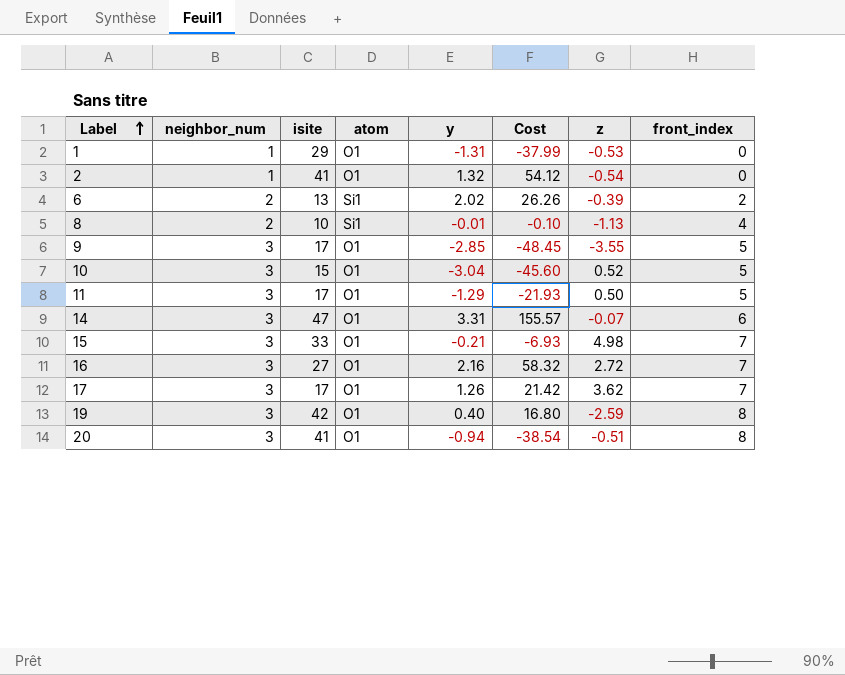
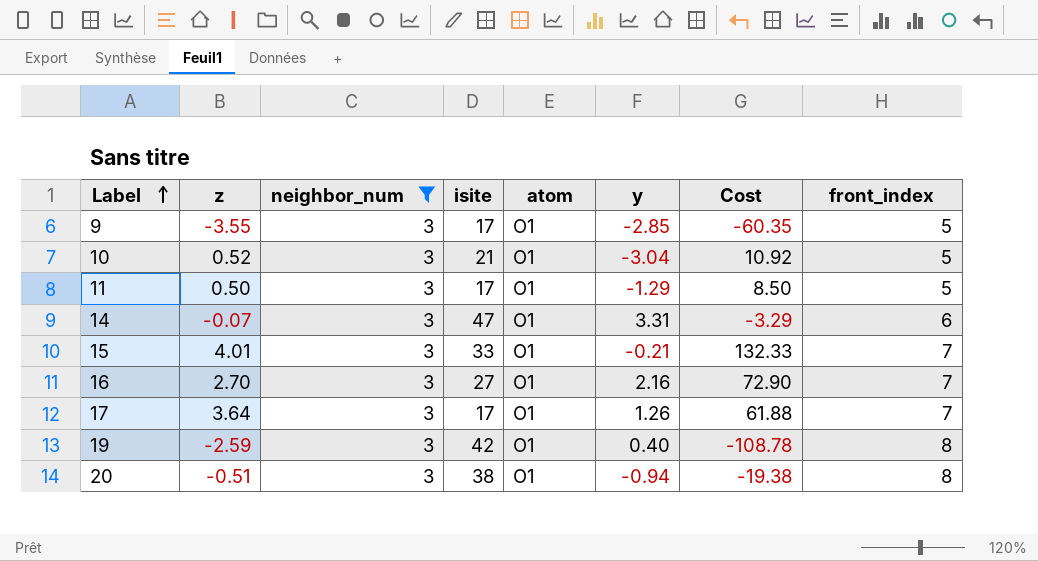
filter: none -> neighbor_num = 3
column z | position: 7 -> 2
column Cost | formula: [isite] * [y] -> [z] * [isite]
10 | isite: 15 -> 21
15 | z: 4.98 -> 4.01
16 | z: 2.72 -> 2.70
17 | z: 3.62 -> 3.64
20 | isite: 41 -> 38

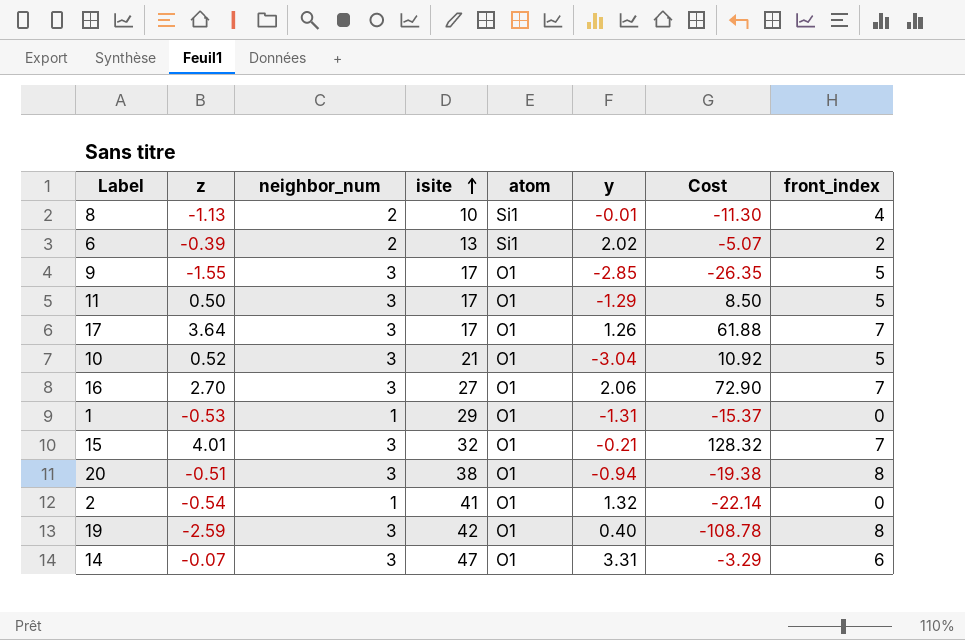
filter: neighbor_num = 3 -> none
row order: Label ascending -> isite ascending
9 | z: -3.55 -> -1.55
9 | Cost: -60.35 -> -26.35
16 | y: 2.16 -> 2.06
15 | isite: 33 -> 32
15 | Cost: 132.33 -> 128.32

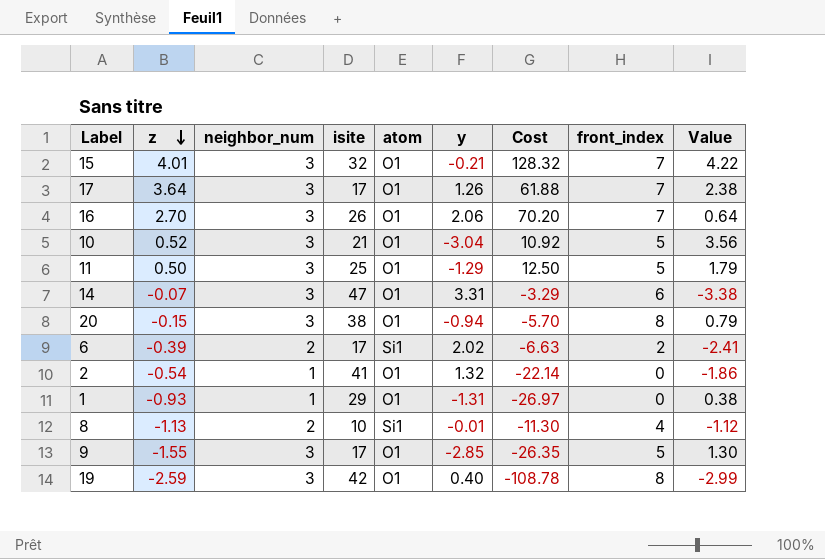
row order: isite ascending -> z descending
column Value | formula: none -> [z] - [y]
16 | isite: 27 -> 26
16 | Cost: 72.90 -> 70.20
11 | isite: 17 -> 25
11 | Cost: 8.50 -> 12.50
20 | z: -0.51 -> -0.15
20 | Cost: -19.38 -> -5.70
6 | isite: 13 -> 17
6 | Cost: -5.07 -> -6.63
1 | z: -0.53 -> -0.93
1 | Cost: -15.37 -> -26.97

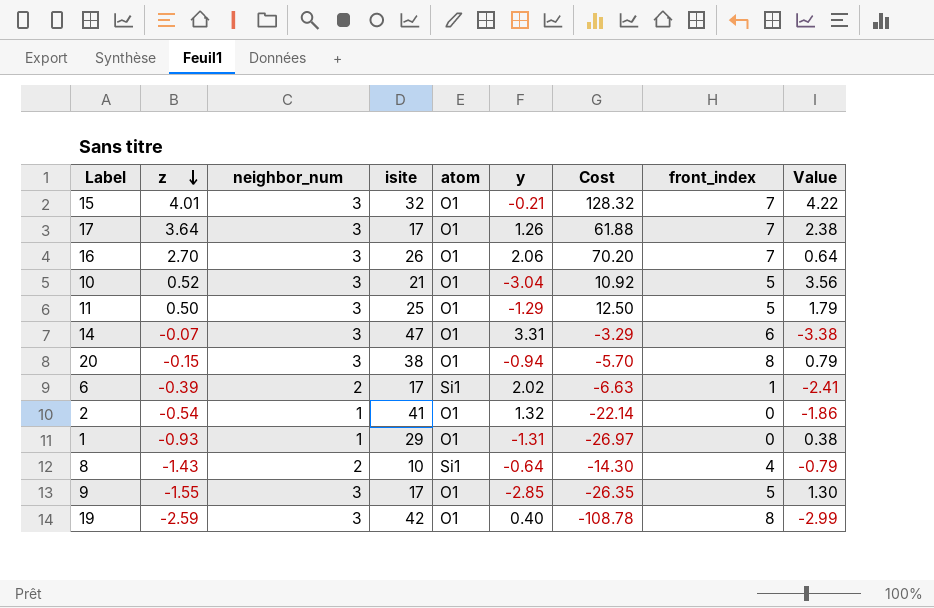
6 | front_index: 2 -> 1
8 | z: -1.13 -> -1.43
8 | y: -0.01 -> -0.64
8 | Cost: -11.30 -> -14.30
8 | Value: -1.12 -> -0.79

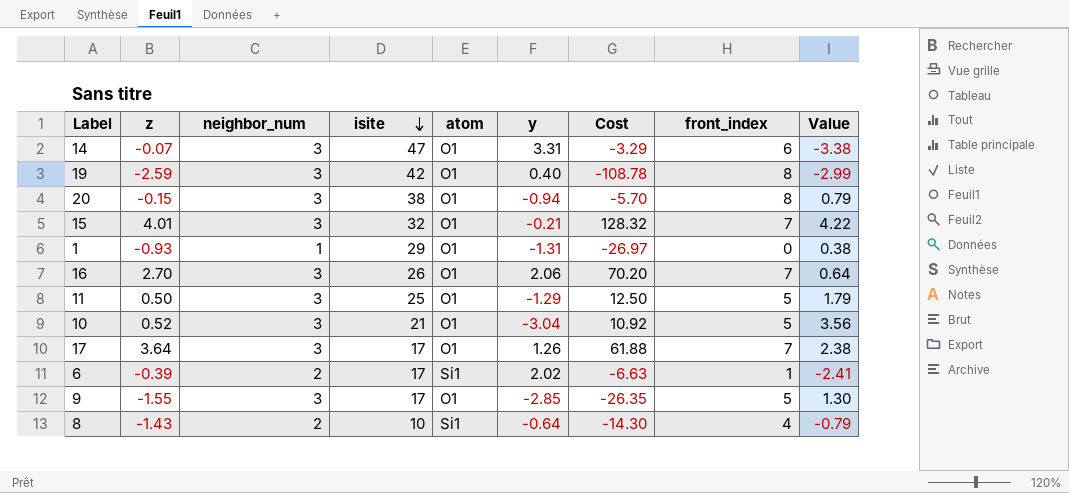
row order: z descending -> isite descending
row 2: -0.54 | 1 | 41 | O1 | 1.32 | -22.14 | 0 | -1.86 -> none

